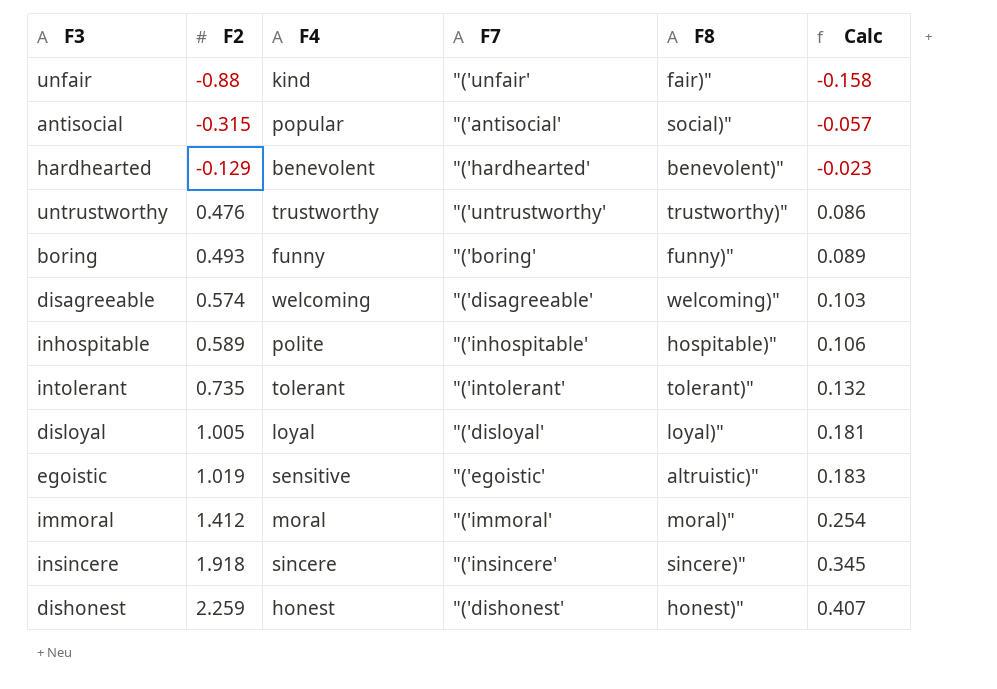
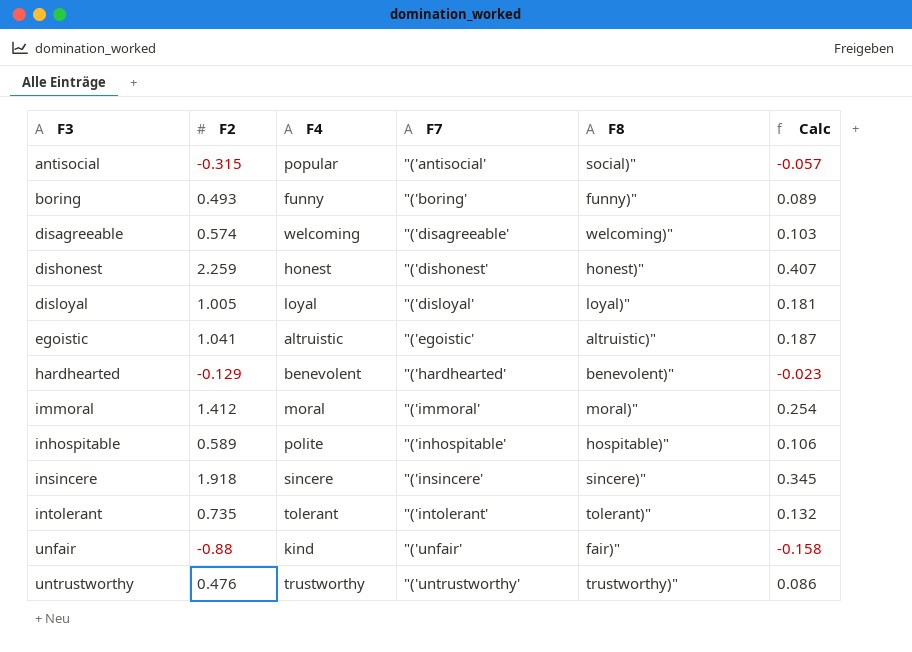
row order: F2 ascending -> F3 ascending
egoistic | F2: 1.019 -> 1.041
egoistic | F4: sensitive -> altruistic
egoistic | Calc: 0.183 -> 0.187

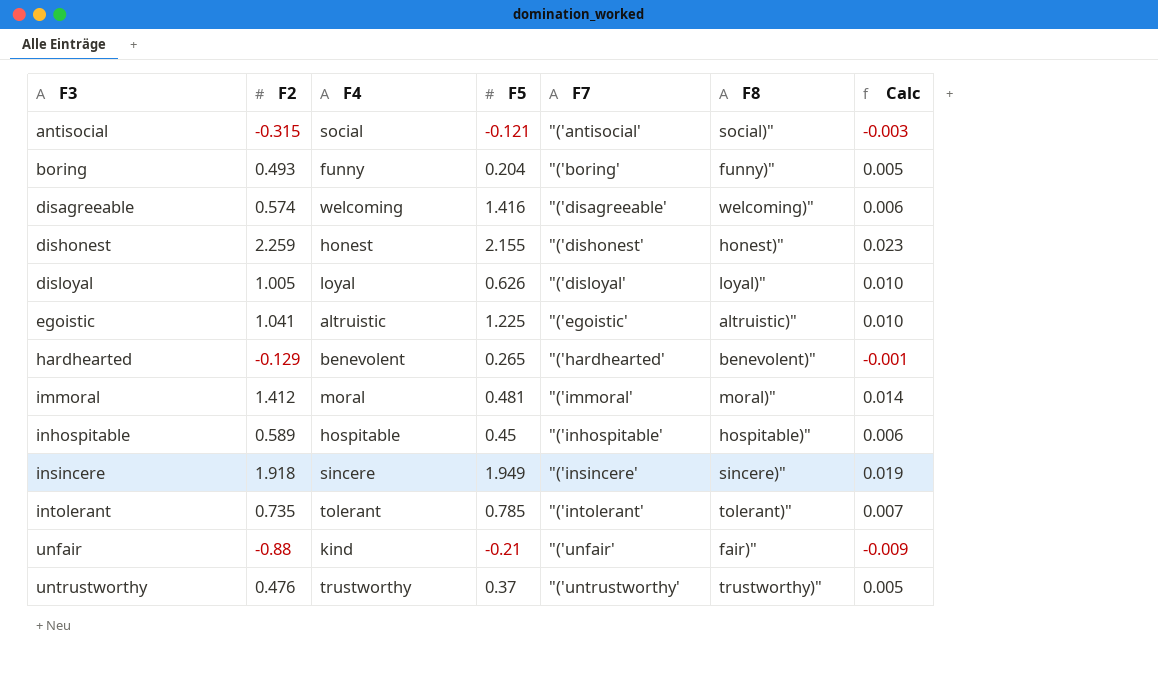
column F5 | position: none -> 4
column Calc | formula: [F2] * 0.18 -> [F2] * 0.01
antisocial | F4: popular -> social
inhospitable | F4: polite -> hospitable

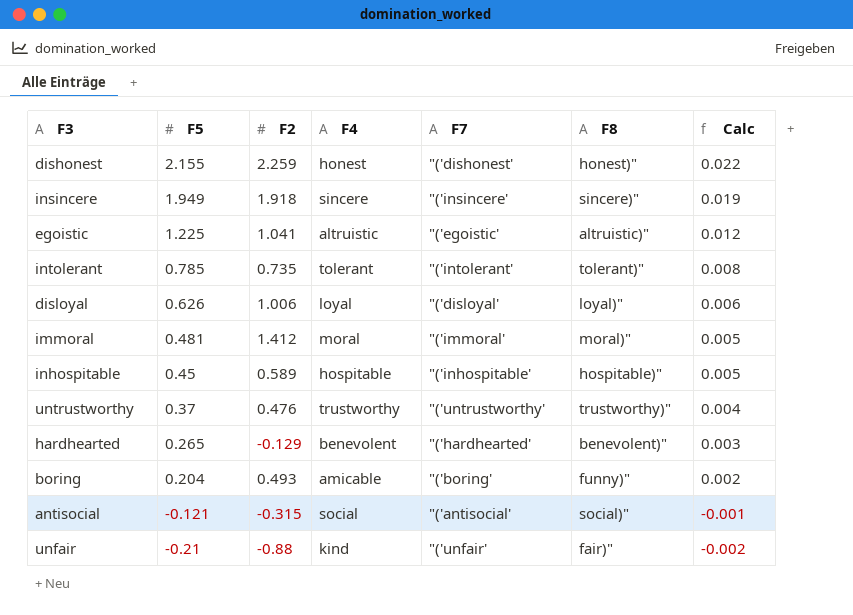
row order: F3 ascending -> F5 descending
column F5 | position: 4 -> 2
column Calc | formula: [F2] * 0.01 -> [F5] * 0.01
row disagreeable: 0.574 | welcoming | 1.416 | "('disagreeable' | welcoming)" | 0.006 -> none
disloyal | F2: 1.005 -> 1.006
boring | F4: funny -> amicable

